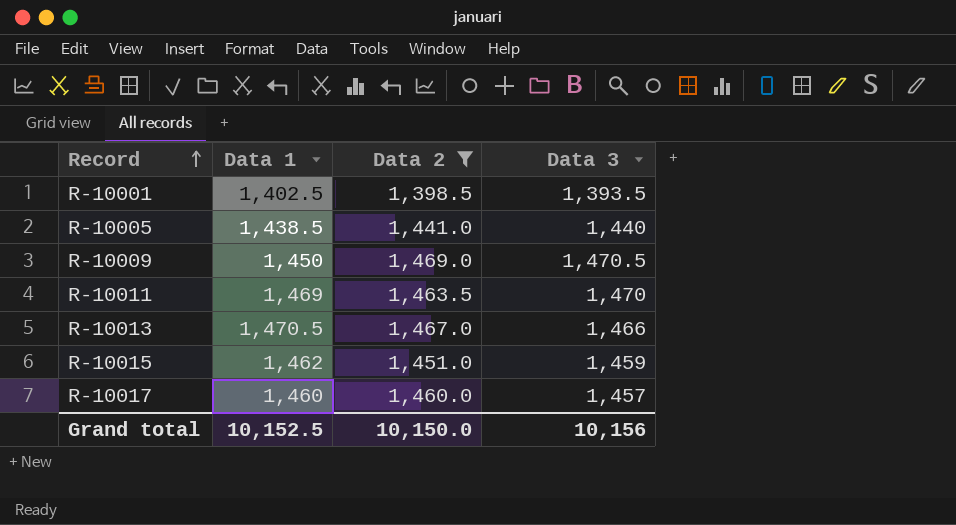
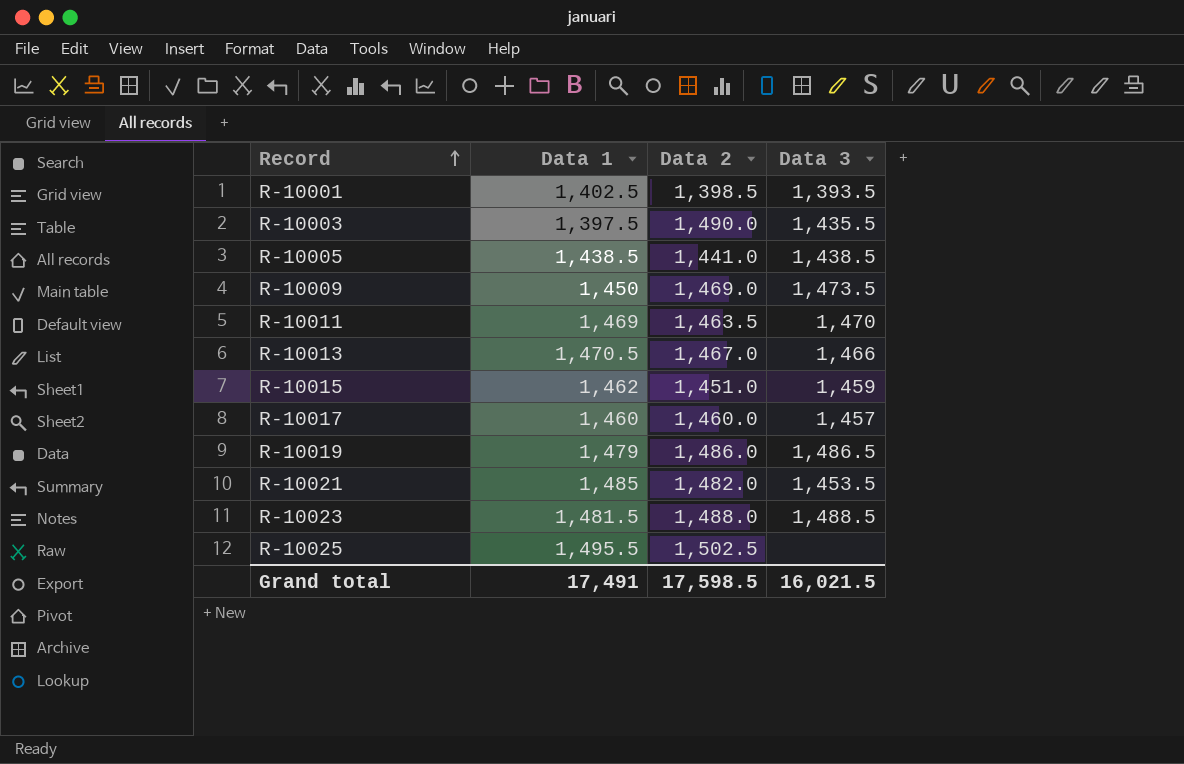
filter: Data 2 <= 1,469.0 -> none
R-10005 | Data 3: 1,440 -> 1,438.5
R-10009 | Data 3: 1,470.5 -> 1,473.5
Grand total | Data 1: 10,152.5 -> 17,491
Grand total | Data 2: 10,150.0 -> 17,598.5
Grand total | Data 3: 10,156 -> 16,021.5

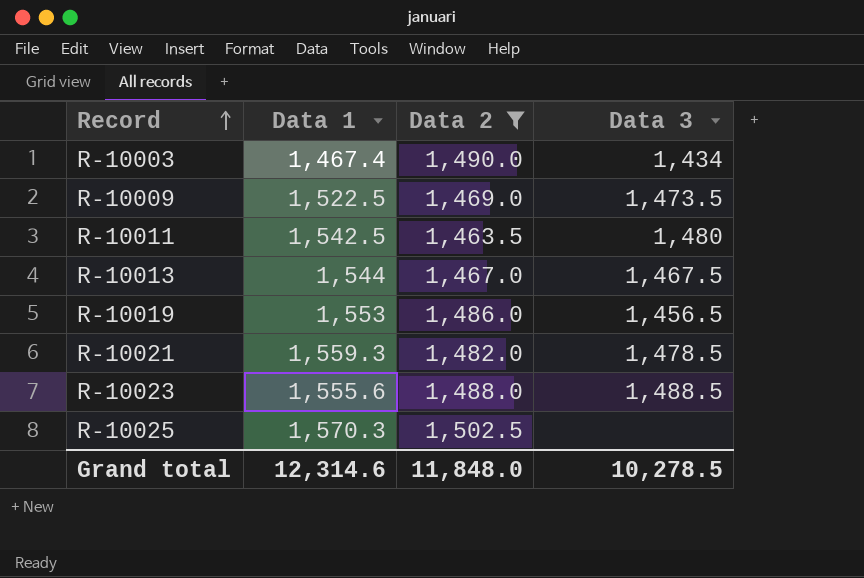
filter: none -> Data 2 >= 1,463.5
R-10003 | Data 1: 1,397.5 -> 1,467.4
R-10003 | Data 3: 1,435.5 -> 1,434
R-10009 | Data 1: 1,450 -> 1,522.5
R-10011 | Data 1: 1,469 -> 1,542.5
R-10011 | Data 3: 1,470 -> 1,480
R-10013 | Data 1: 1,470.5 -> 1,544
R-10013 | Data 3: 1,466 -> 1,467.5
R-10019 | Data 1: 1,479 -> 1,553
R-10019 | Data 3: 1,486.5 -> 1,456.5
R-10021 | Data 1: 1,485 -> 1,559.3
R-10021 | Data 3: 1,453.5 -> 1,478.5
R-10023 | Data 1: 1,481.5 -> 1,555.6
R-10025 | Data 1: 1,495.5 -> 1,570.3
Grand total | Data 1: 17,491 -> 12,314.6
Grand total | Data 2: 17,598.5 -> 11,848.0
Grand total | Data 3: 16,021.5 -> 10,278.5

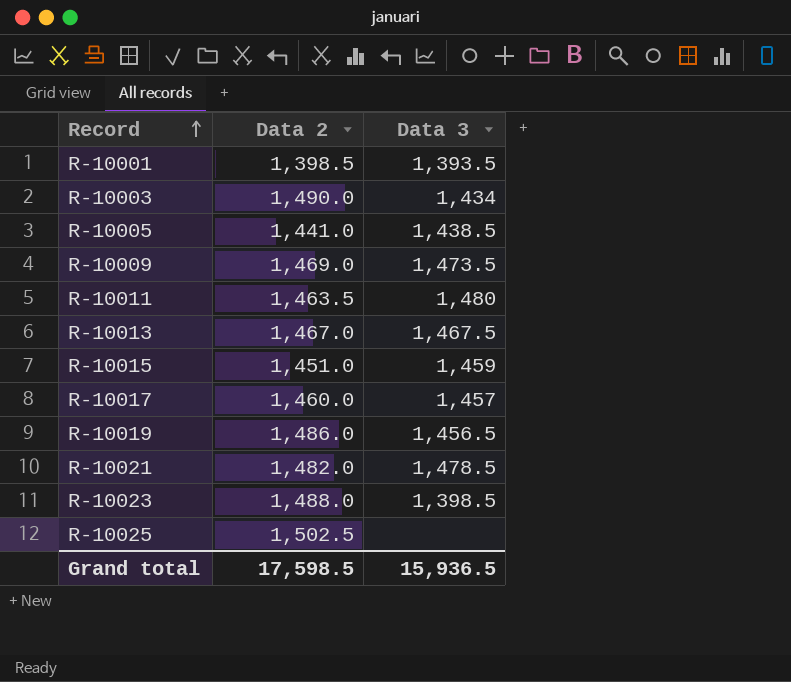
filter: Data 2 >= 1,463.5 -> none
column Data 1 | position: 2 -> none
R-10023 | Data 3: 1,488.5 -> 1,398.5
Grand total | Data 2: 11,848.0 -> 17,598.5
Grand total | Data 3: 10,278.5 -> 15,936.5

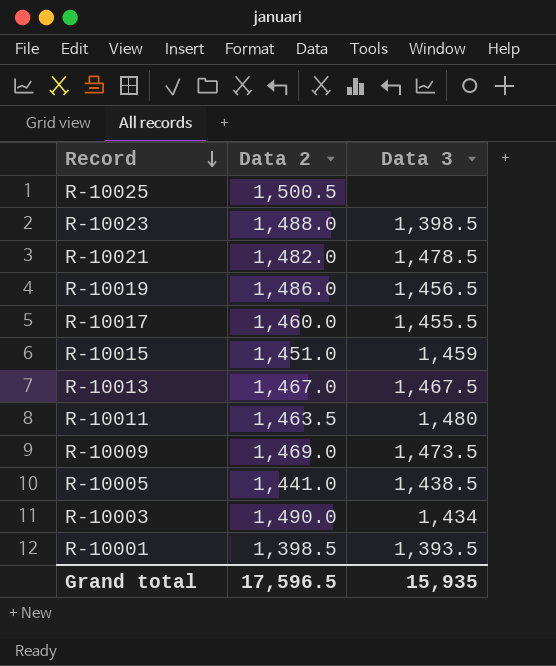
row order: Record ascending -> Record descending
R-10025 | Data 2: 1,502.5 -> 1,500.5
R-10017 | Data 3: 1,457 -> 1,455.5
Grand total | Data 2: 17,598.5 -> 17,596.5
Grand total | Data 3: 15,936.5 -> 15,935

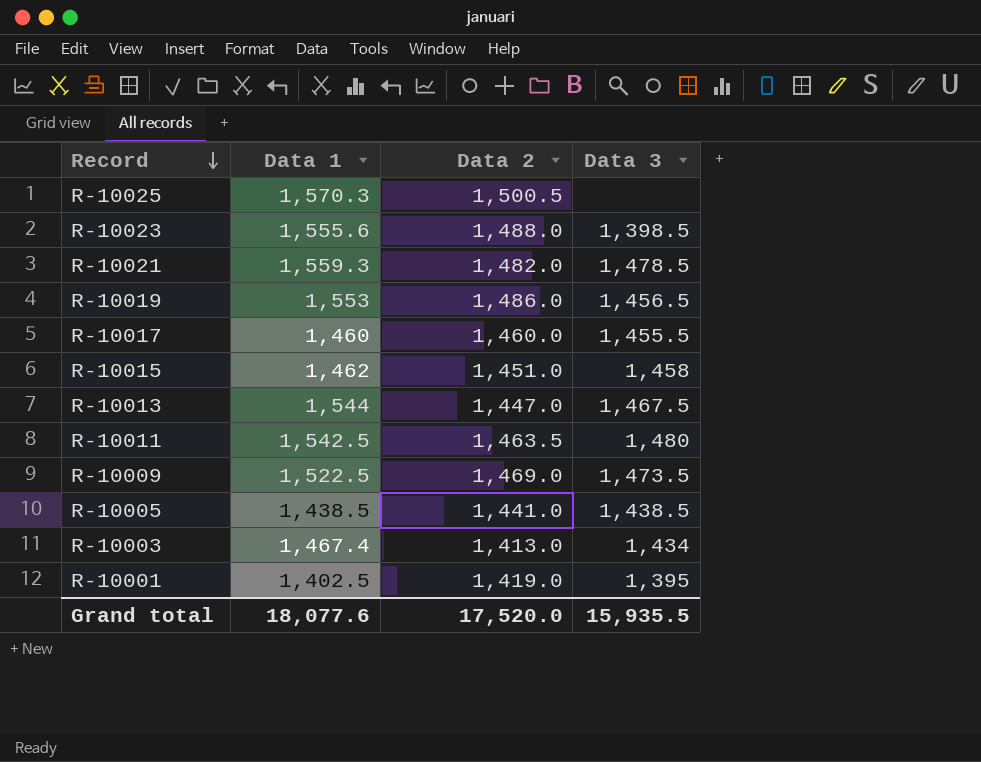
column Data 1 | position: none -> 2
R-10015 | Data 3: 1,459 -> 1,458
R-10013 | Data 2: 1,467.0 -> 1,447.0
R-10003 | Data 2: 1,490.0 -> 1,413.0
R-10001 | Data 2: 1,398.5 -> 1,419.0
R-10001 | Data 3: 1,393.5 -> 1,395
Grand total | Data 2: 17,596.5 -> 17,520.0
Grand total | Data 3: 15,935 -> 15,935.5

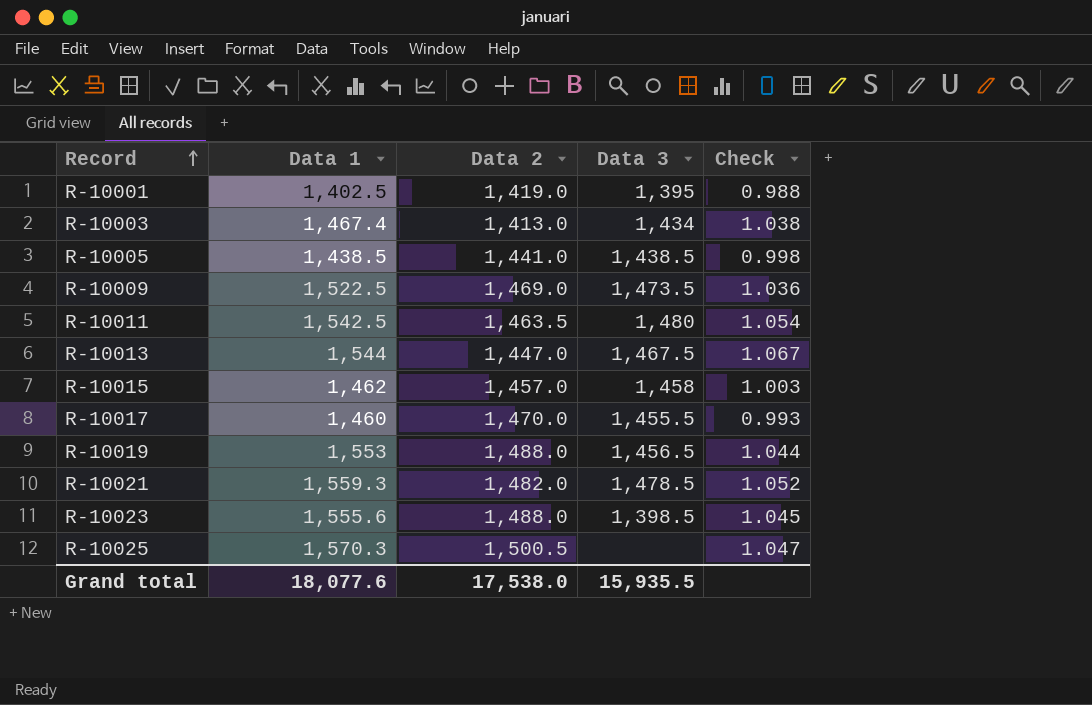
row order: Record descending -> Record ascending
column Check | formula: none -> [Data 1] / [Data 2]
R-10015 | Data 2: 1,451.0 -> 1,457.0
R-10017 | Data 2: 1,460.0 -> 1,470.0
R-10019 | Data 2: 1,486.0 -> 1,488.0
Grand total | Data 2: 17,520.0 -> 17,538.0

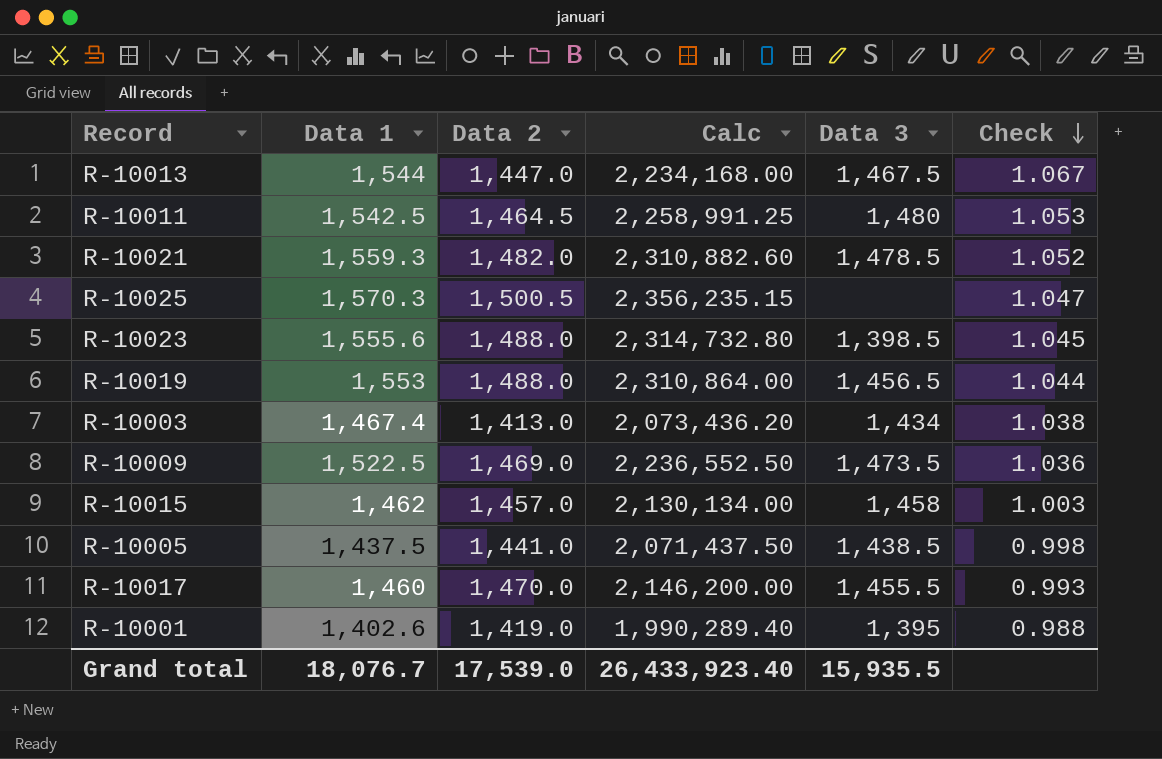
row order: Record ascending -> Check descending
column Calc | formula: none -> [Data 1] * [Data 2]
R-10011 | Data 2: 1,463.5 -> 1,464.5
R-10011 | Check: 1.054 -> 1.053
R-10005 | Data 1: 1,438.5 -> 1,437.5
R-10001 | Data 1: 1,402.5 -> 1,402.6
Grand total | Data 1: 18,077.6 -> 18,076.7
Grand total | Data 2: 17,538.0 -> 17,539.0

